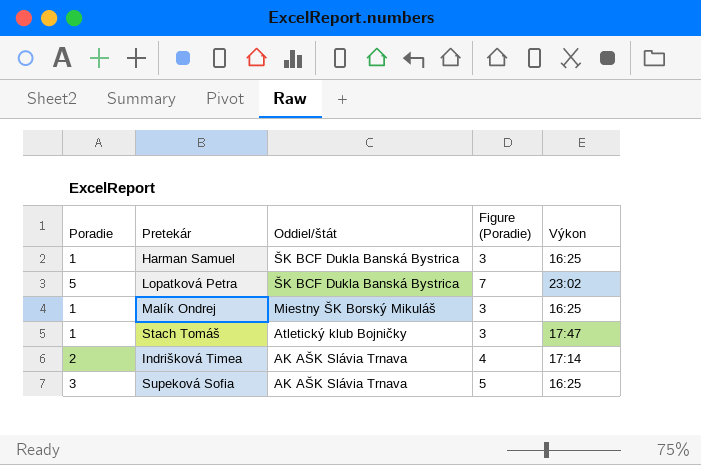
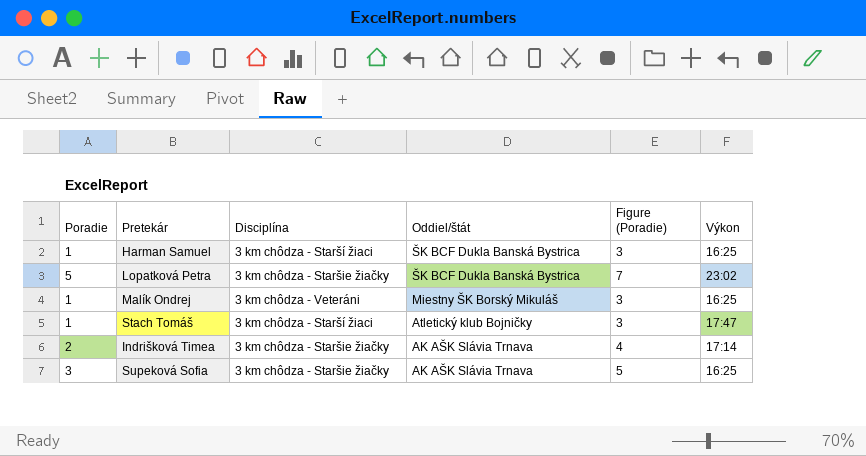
column Disciplína | position: none -> 3

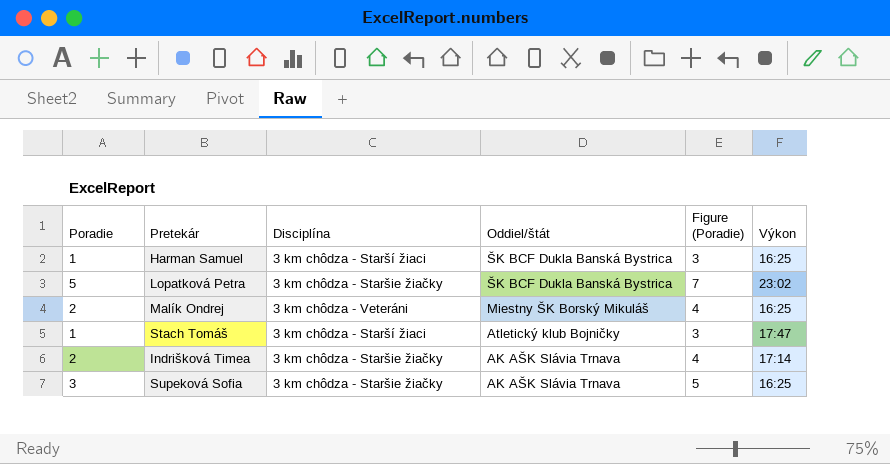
Malík Ondrej | Poradie: 1 -> 2
Malík Ondrej | Figure (Poradie): 3 -> 4

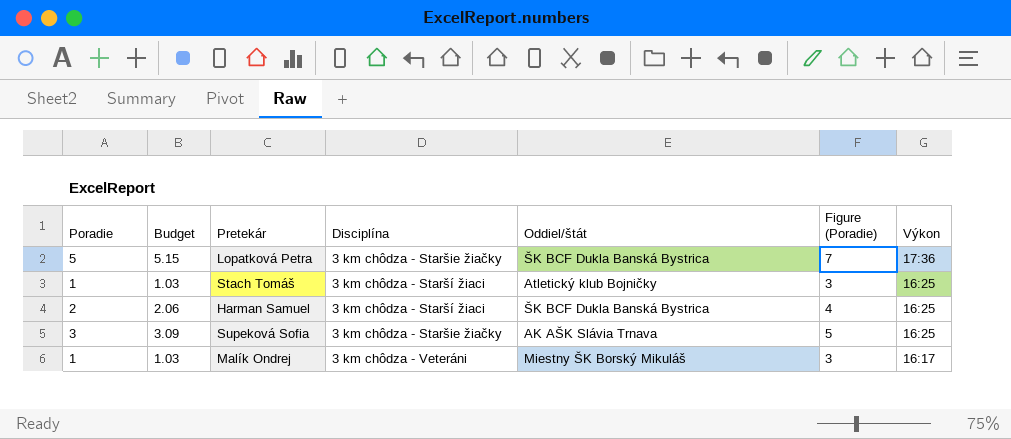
row order: Oddiel/štát descending -> Výkon descending
column Budget | formula: none -> [Poradie] * 1.03
row Indrišková Timea: 2 | 3 km chôdza - Staršie žiačky | AK AŠK Slávia Trnava | 4 | 17:14 -> none
Lopatková Petra | Výkon: 23:02 -> 17:36
Stach Tomáš | Výkon: 17:47 -> 16:25
Harman Samuel | Poradie: 1 -> 2
Harman Samuel | Figure (Poradie): 3 -> 4
Malík Ondrej | Poradie: 2 -> 1
Malík Ondrej | Figure (Poradie): 4 -> 3
Malík Ondrej | Výkon: 16:25 -> 16:17

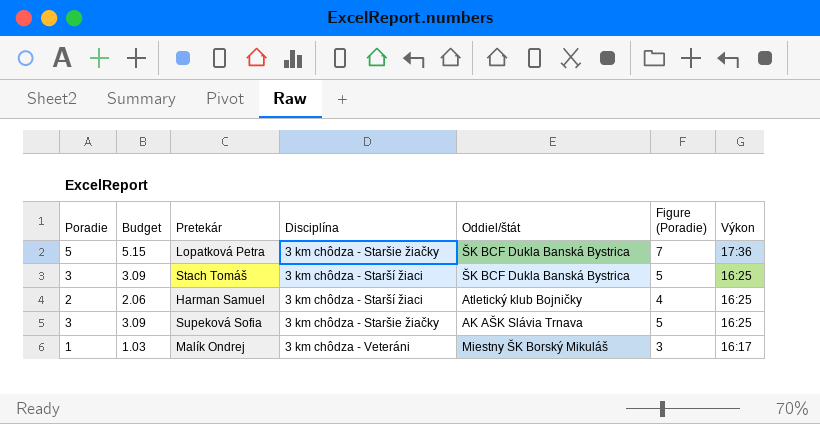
Stach Tomáš | Poradie: 1 -> 3
Stach Tomáš | Budget: 1.03 -> 3.09
Stach Tomáš | Oddiel/štát: Atletický klub Bojničky -> ŠK BCF Dukla Banská Bystrica
Stach Tomáš | Figure (Poradie): 3 -> 5
Harman Samuel | Oddiel/štát: ŠK BCF Dukla Banská Bystrica -> Atletický klub Bojničky

